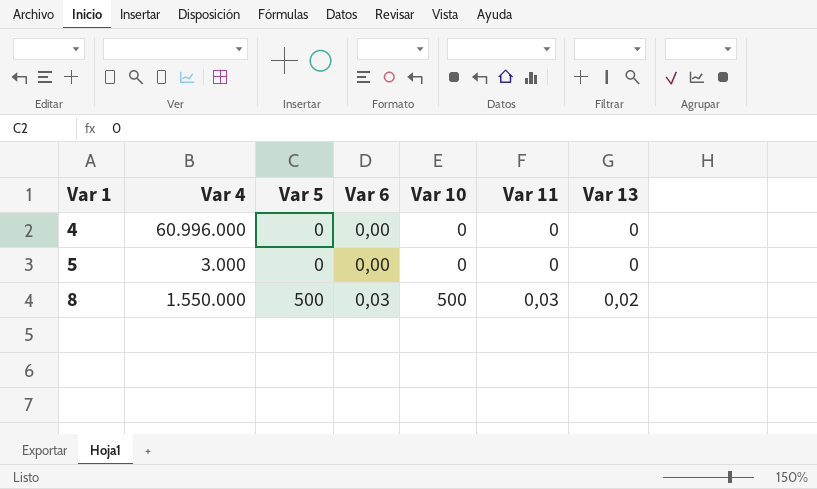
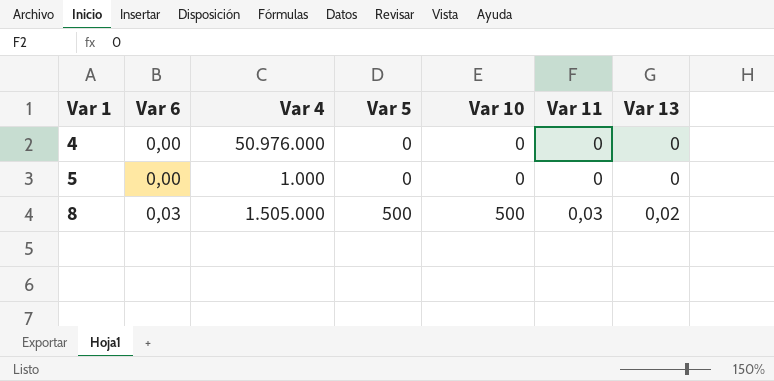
column Var 6 | position: 4 -> 2
4 | Var 4: 60.996.000 -> 50.976.000
5 | Var 4: 3.000 -> 1.000
8 | Var 4: 1.550.000 -> 1.505.000

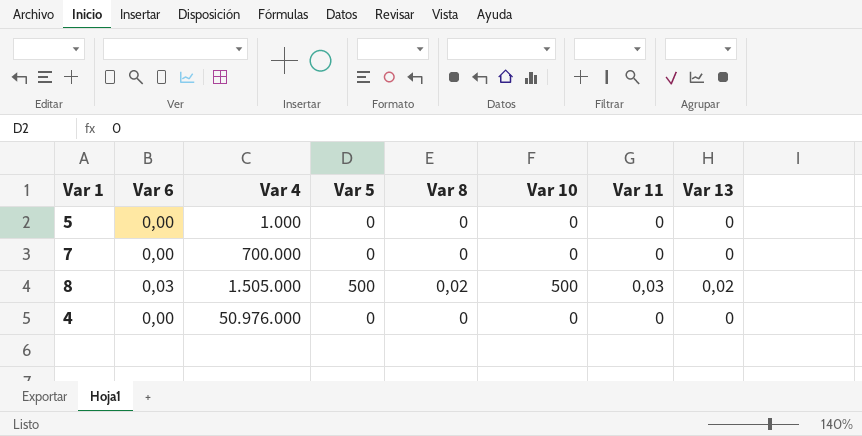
row order: Var 1 ascending -> Var 4 ascending
column Var 8 | position: none -> 5
row 7: none -> 0,00 | 700.000 | 0 | 0 | 0 | 0 | 0

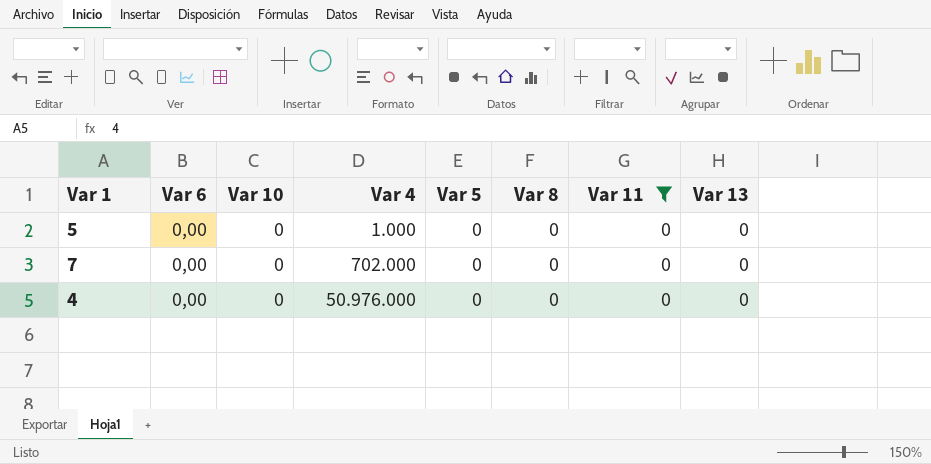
filter: none -> Var 11 = 0
column Var 10 | position: 6 -> 3
7 | Var 4: 700.000 -> 702.000

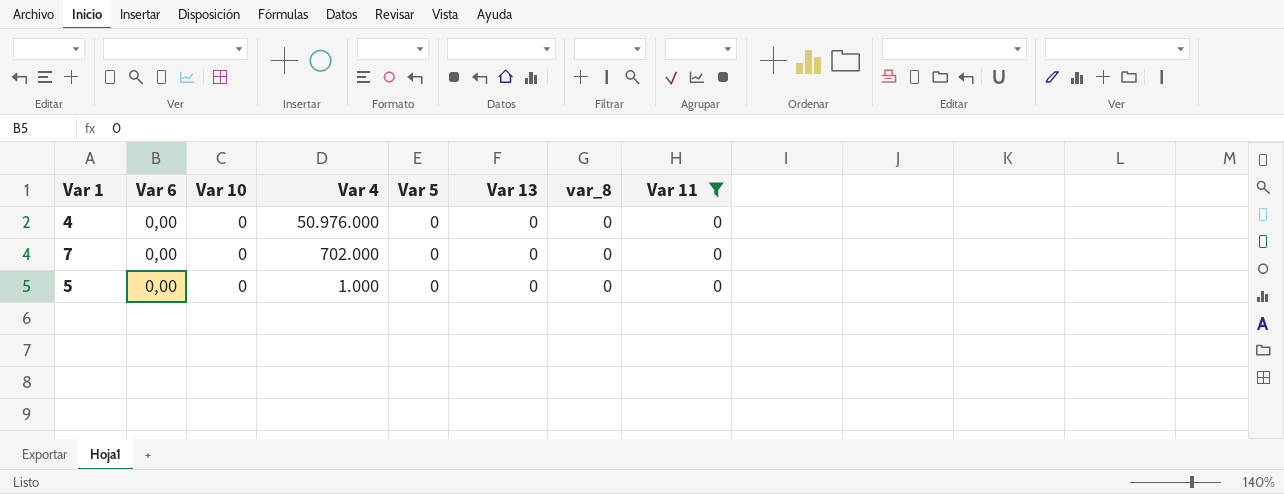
row order: Var 4 ascending -> Var 4 descending
column Var 13 | position: 8 -> 6
column name: Var 8 -> var_8

